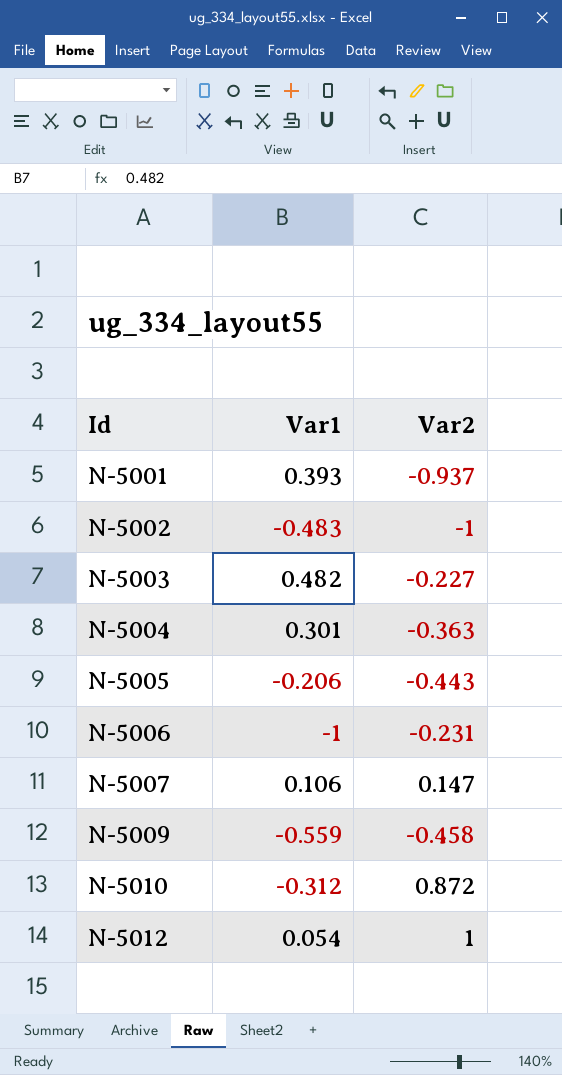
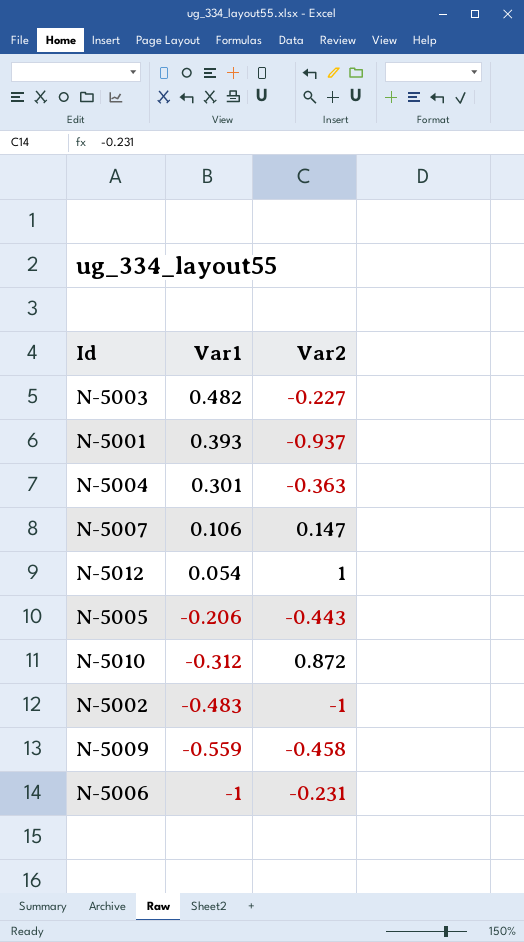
row order: Id ascending -> Var1 descending

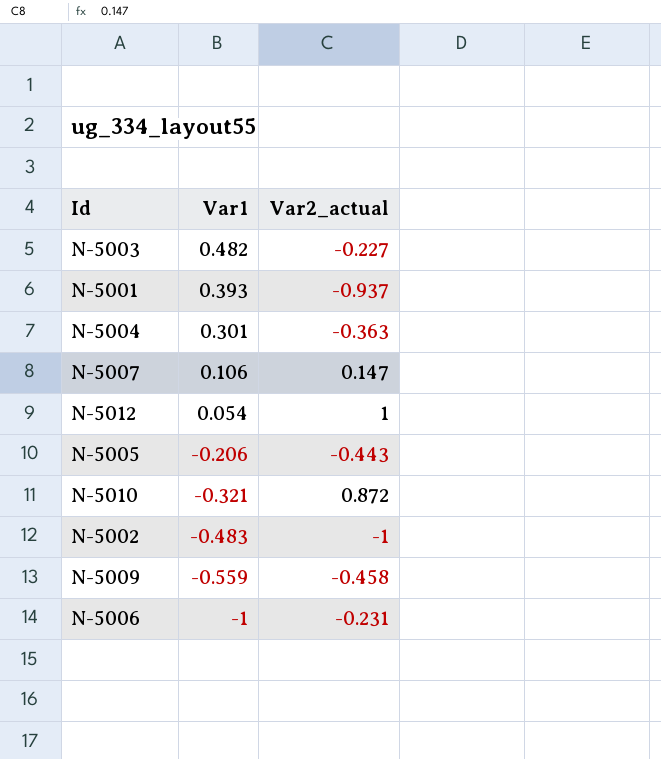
column name: Var2 -> Var2_actual
N-5010 | Var1: -0.312 -> -0.321

